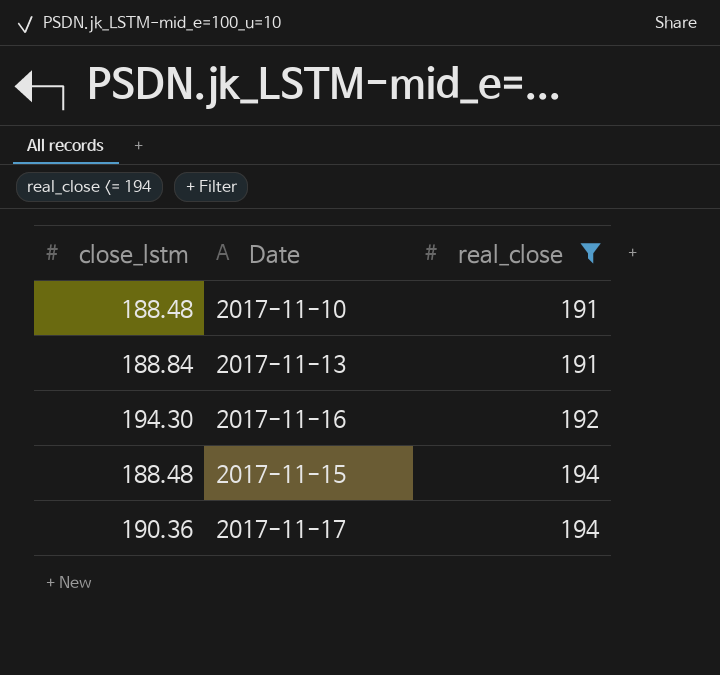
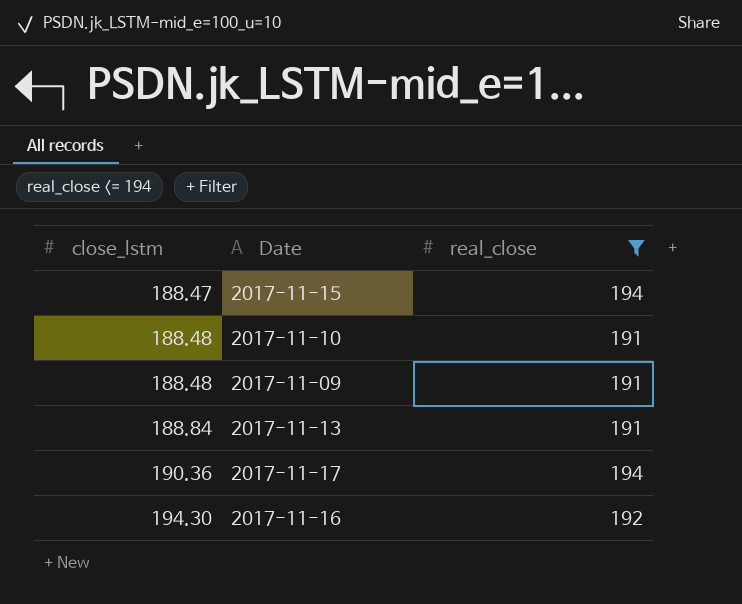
row order: real_close ascending -> close_lstm ascending
2017-11-15 | close_lstm: 188.48 -> 188.47
row 2017-11-09: none -> 188.48 | 191

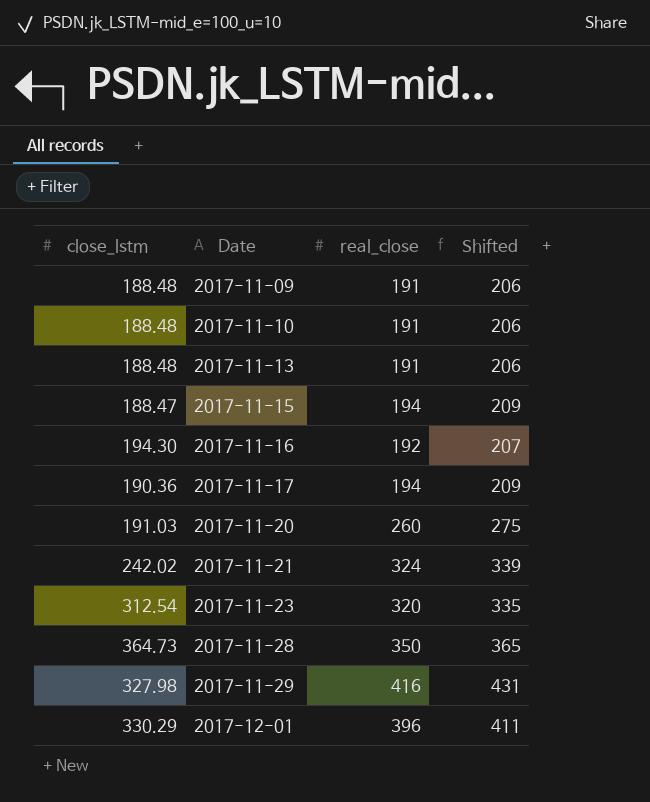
filter: real_close <= 194 -> none
row order: close_lstm ascending -> Date ascending
column Shifted | formula: none -> [real_close] + 15
2017-11-13 | close_lstm: 188.84 -> 188.48

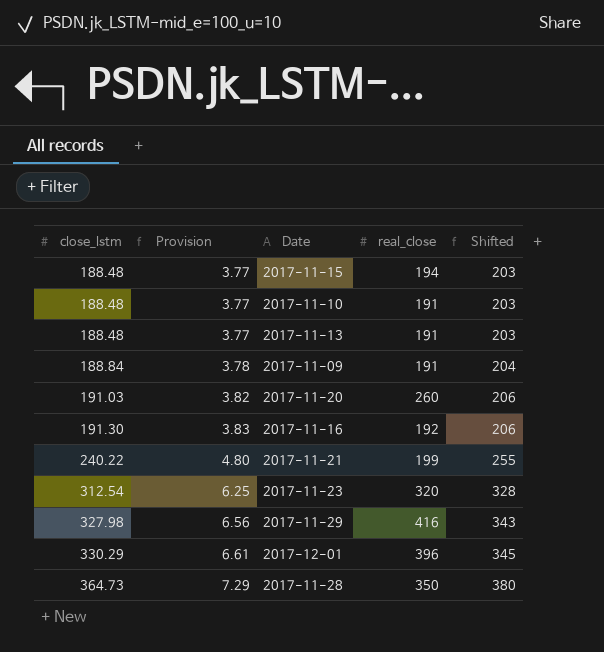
row order: Date ascending -> close_lstm ascending
column Provision | formula: none -> [close_lstm] * 0.02
column Shifted | formula: [real_close] + 15 -> [close_lstm] + 15
row 2017-11-17: 190.36 | 194 | 209 -> none
2017-11-15 | close_lstm: 188.47 -> 188.48
2017-11-09 | close_lstm: 188.48 -> 188.84
2017-11-16 | close_lstm: 194.30 -> 191.30
2017-11-21 | close_lstm: 242.02 -> 240.22
2017-11-21 | real_close: 324 -> 199

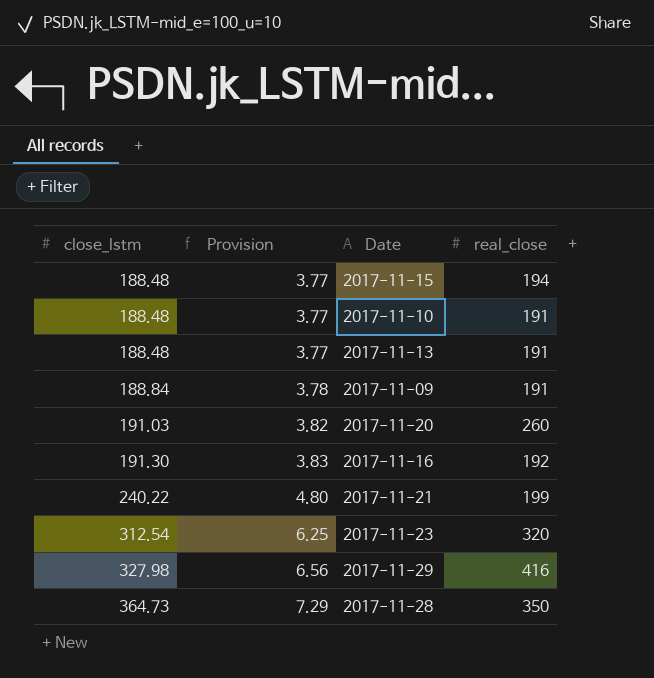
column Shifted | formula: [close_lstm] + 15 -> none
row 2017-12-01: 330.29 | 6.61 | 396 | 345 -> none

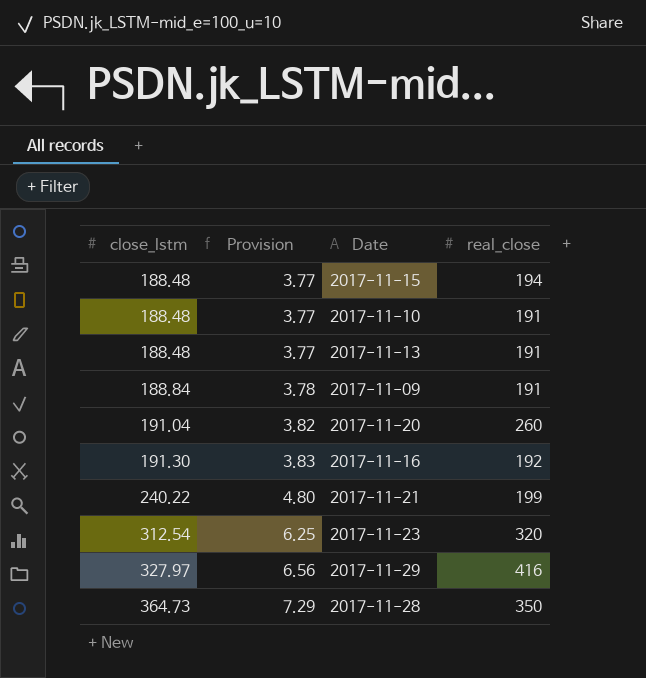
2017-11-20 | close_lstm: 191.03 -> 191.04
2017-11-29 | close_lstm: 327.98 -> 327.97

